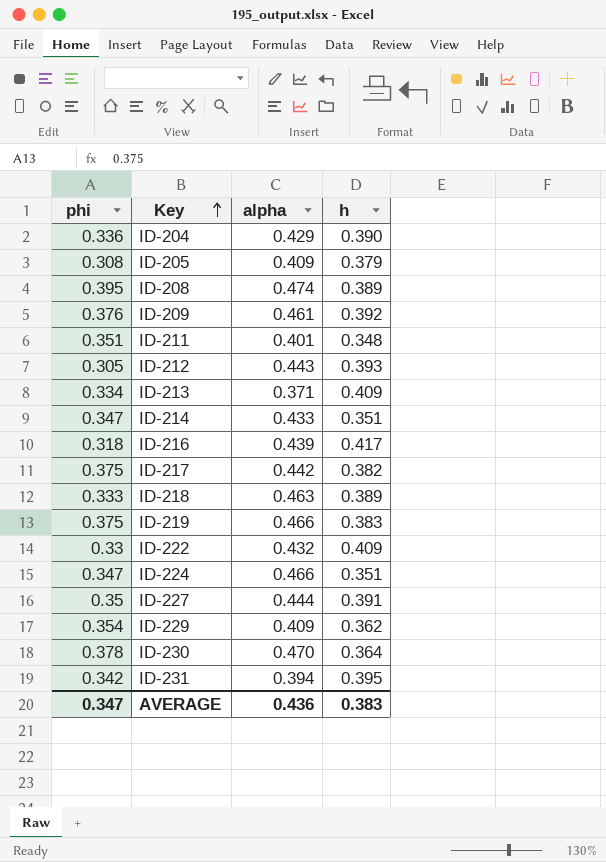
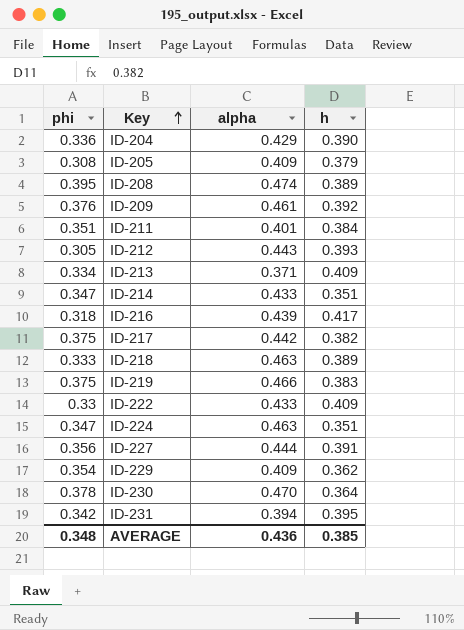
ID-211 | h: 0.348 -> 0.384
ID-222 | alpha: 0.432 -> 0.433
ID-224 | alpha: 0.466 -> 0.463
ID-227 | phi: 0.35 -> 0.356
AVERAGE | phi: 0.347 -> 0.348
AVERAGE | h: 0.383 -> 0.385

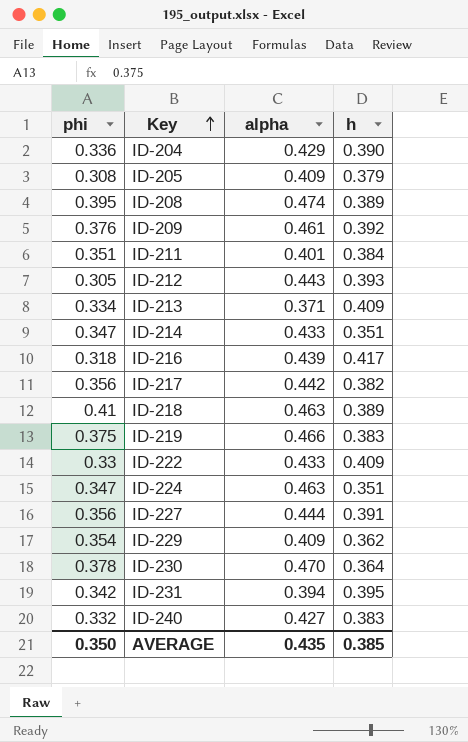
ID-217 | phi: 0.375 -> 0.356
ID-218 | phi: 0.333 -> 0.41
row ID-240: none -> 0.332 | 0.427 | 0.383
AVERAGE | phi: 0.348 -> 0.350
AVERAGE | alpha: 0.436 -> 0.435

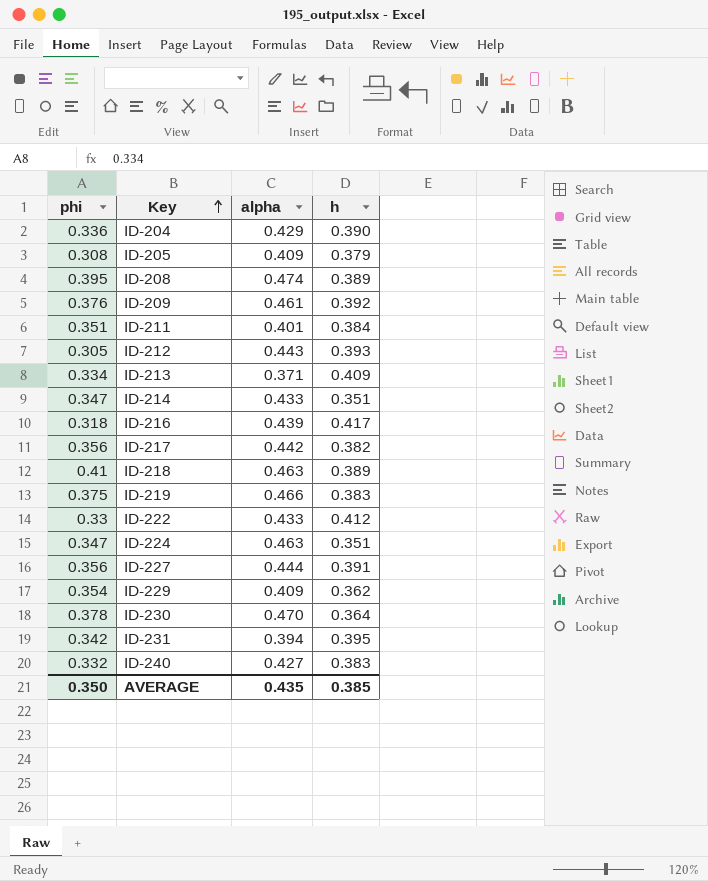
ID-222 | h: 0.409 -> 0.412

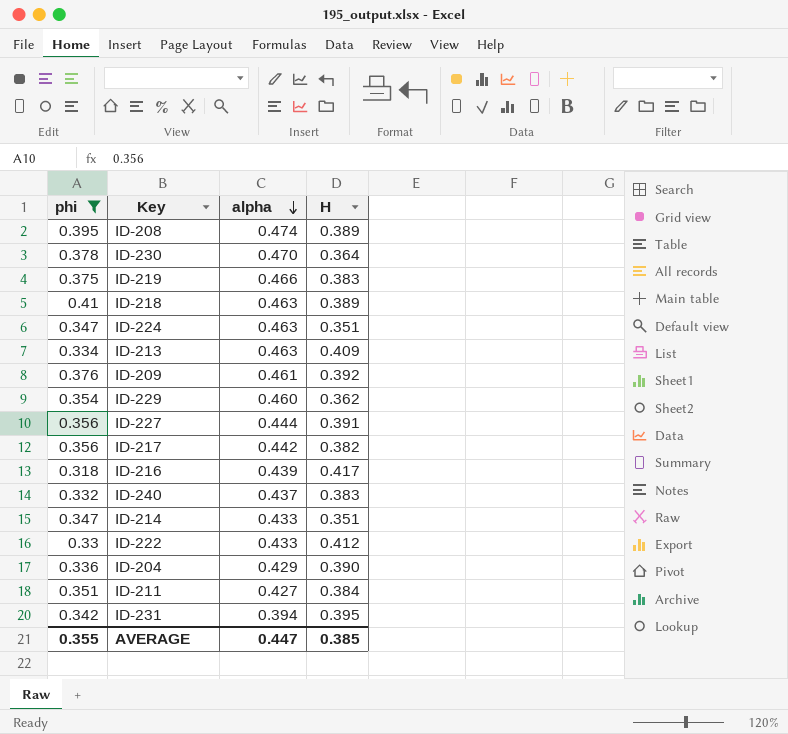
filter: none -> phi >= 0.318
row order: Key ascending -> alpha descending
column name: h -> H
ID-213 | alpha: 0.371 -> 0.463
ID-229 | alpha: 0.409 -> 0.460
ID-240 | alpha: 0.427 -> 0.437
ID-211 | alpha: 0.401 -> 0.427
AVERAGE | phi: 0.350 -> 0.355
AVERAGE | alpha: 0.435 -> 0.447

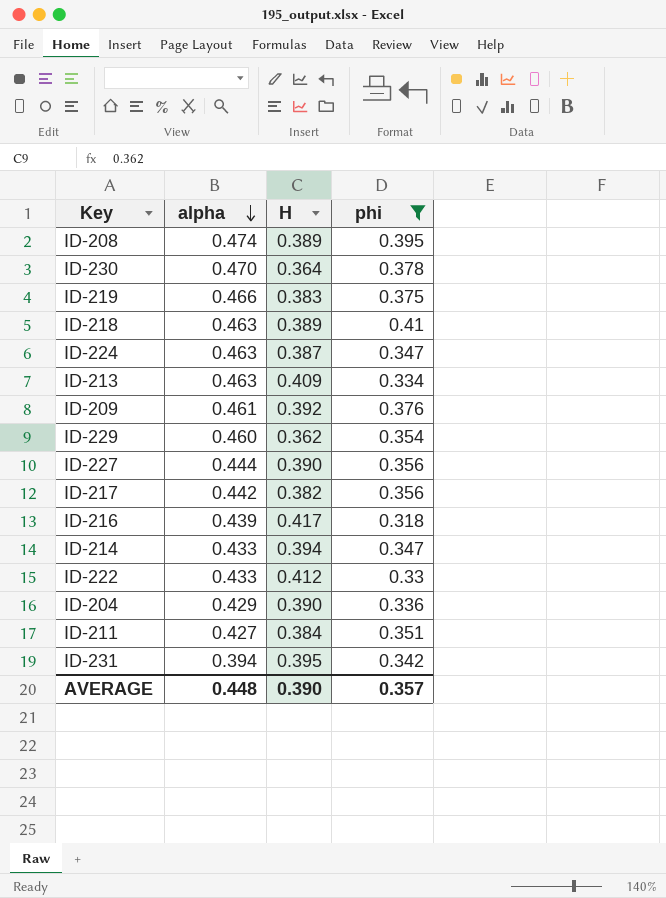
column phi | position: 1 -> 4
row ID-240: 0.332 | 0.437 | 0.383 -> none
ID-224 | H: 0.351 -> 0.387
ID-227 | H: 0.391 -> 0.390
ID-214 | H: 0.351 -> 0.394
AVERAGE | alpha: 0.447 -> 0.448
AVERAGE | H: 0.385 -> 0.390
AVERAGE | phi: 0.355 -> 0.357

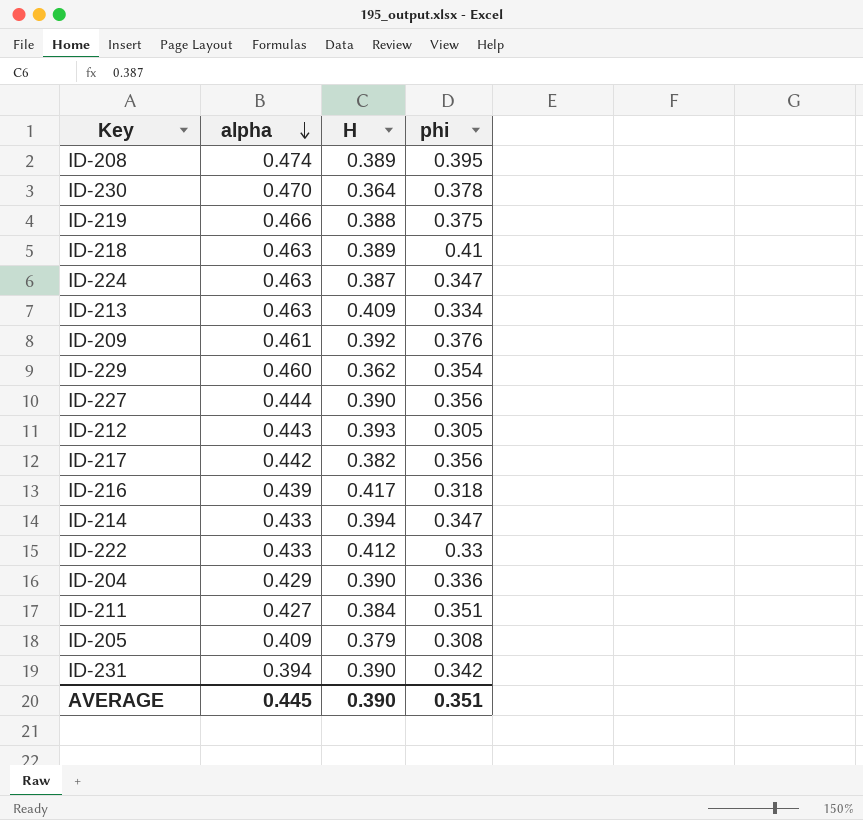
filter: phi >= 0.318 -> none
ID-219 | H: 0.383 -> 0.388
ID-231 | H: 0.395 -> 0.390
AVERAGE | alpha: 0.448 -> 0.445
AVERAGE | phi: 0.357 -> 0.351

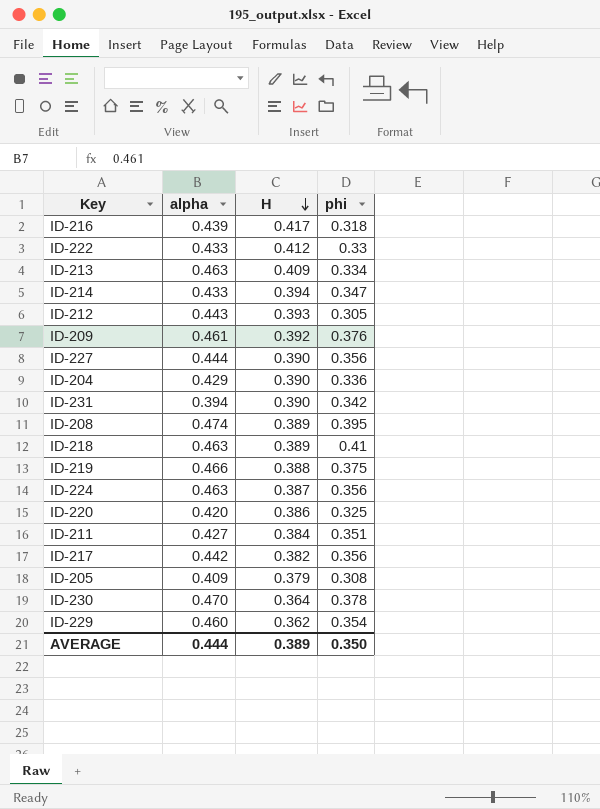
row order: alpha descending -> H descending
ID-224 | phi: 0.347 -> 0.356
row ID-220: none -> 0.420 | 0.386 | 0.325
AVERAGE | alpha: 0.445 -> 0.444
AVERAGE | H: 0.390 -> 0.389
AVERAGE | phi: 0.351 -> 0.350

